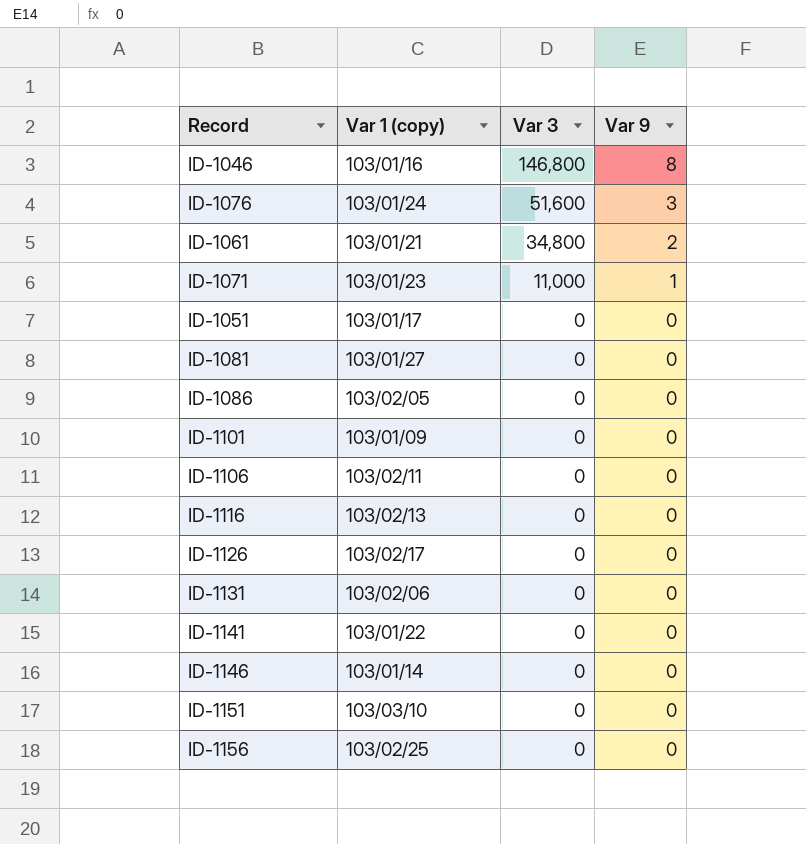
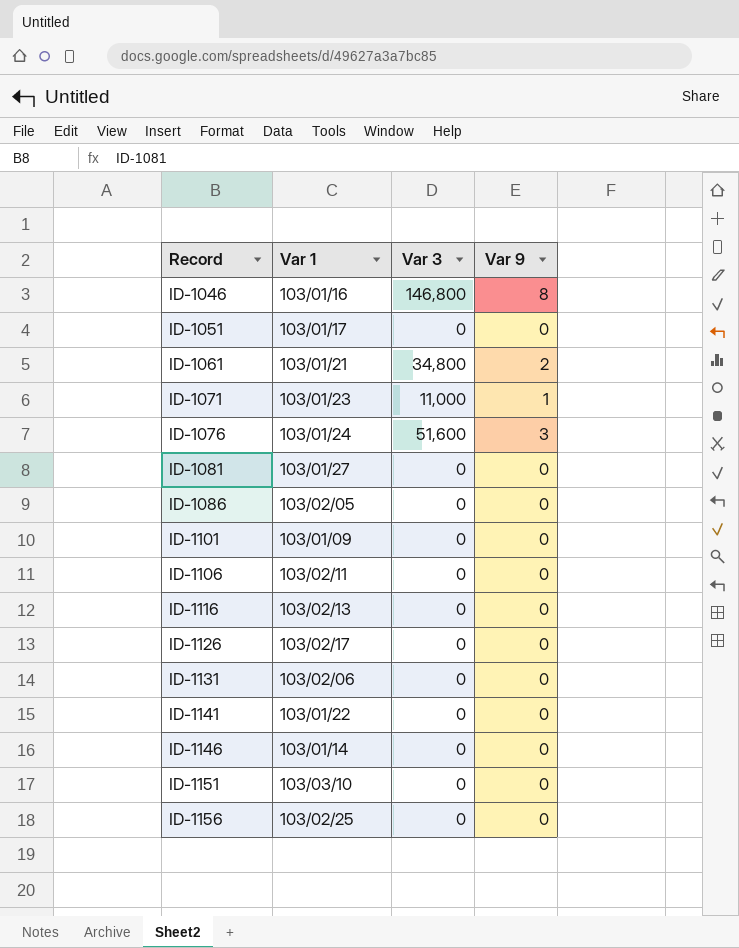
row order: Var 3 descending -> Record ascending
column name: Var 1 (copy) -> Var 1

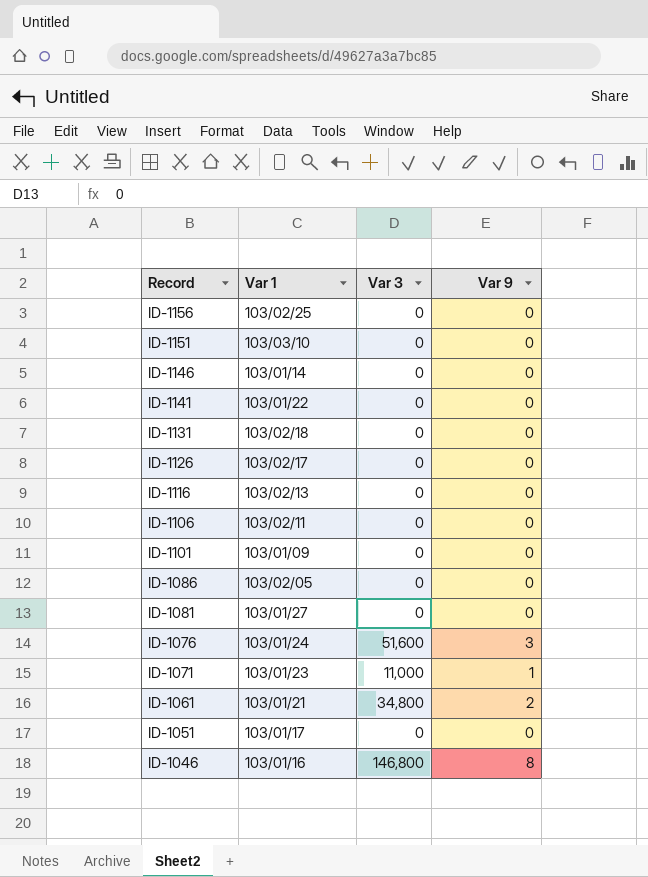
row order: Record ascending -> Record descending
ID-1131 | Var 1: 103/02/06 -> 103/02/18

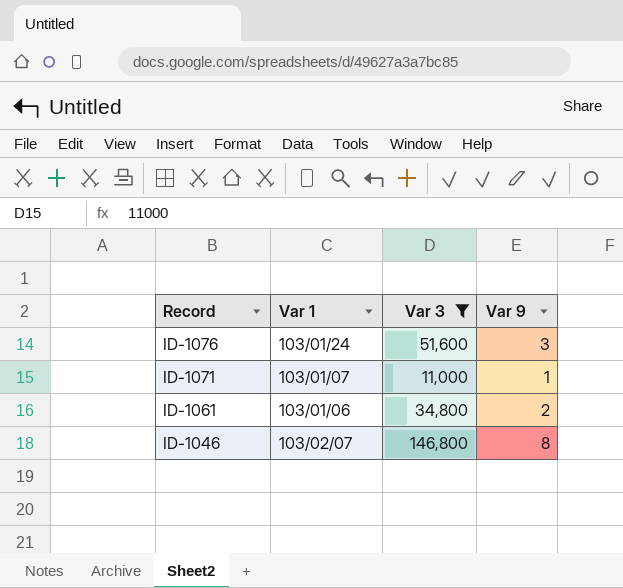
filter: none -> Var 3 != 0
ID-1071 | Var 1: 103/01/23 -> 103/01/07
ID-1061 | Var 1: 103/01/21 -> 103/01/06
ID-1046 | Var 1: 103/01/16 -> 103/02/07

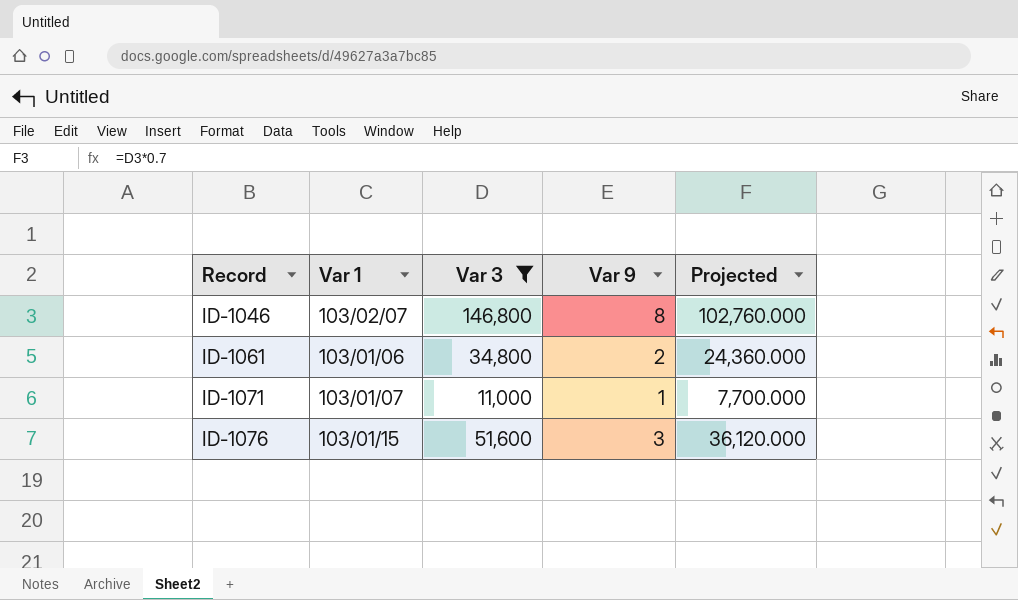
row order: Record descending -> Record ascending
column Projected | formula: none -> [Var 3] * 0.7
ID-1076 | Var 1: 103/01/24 -> 103/01/15

